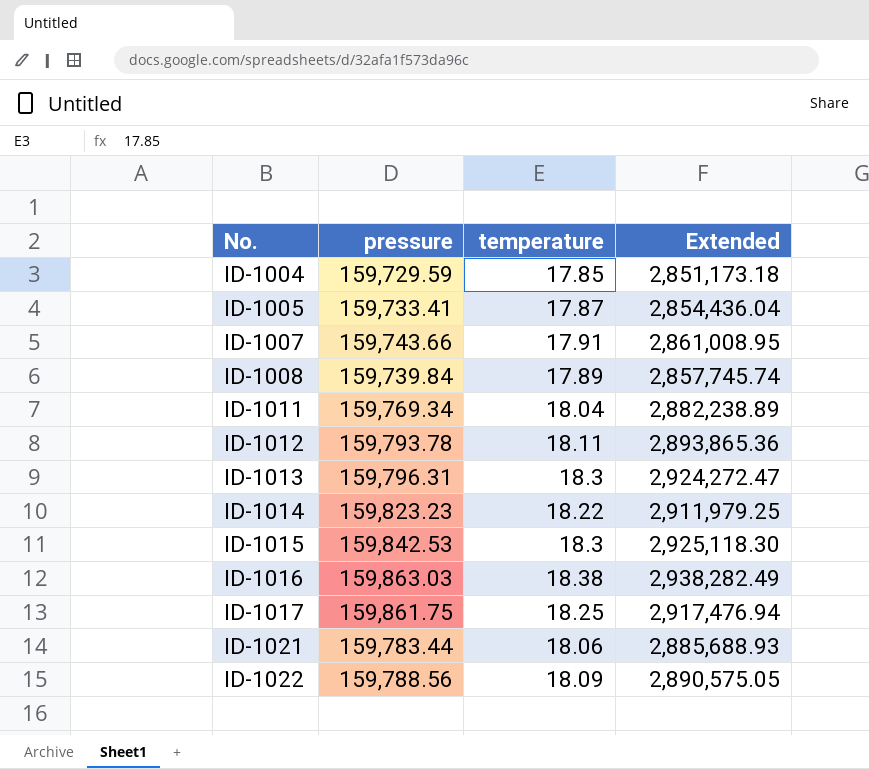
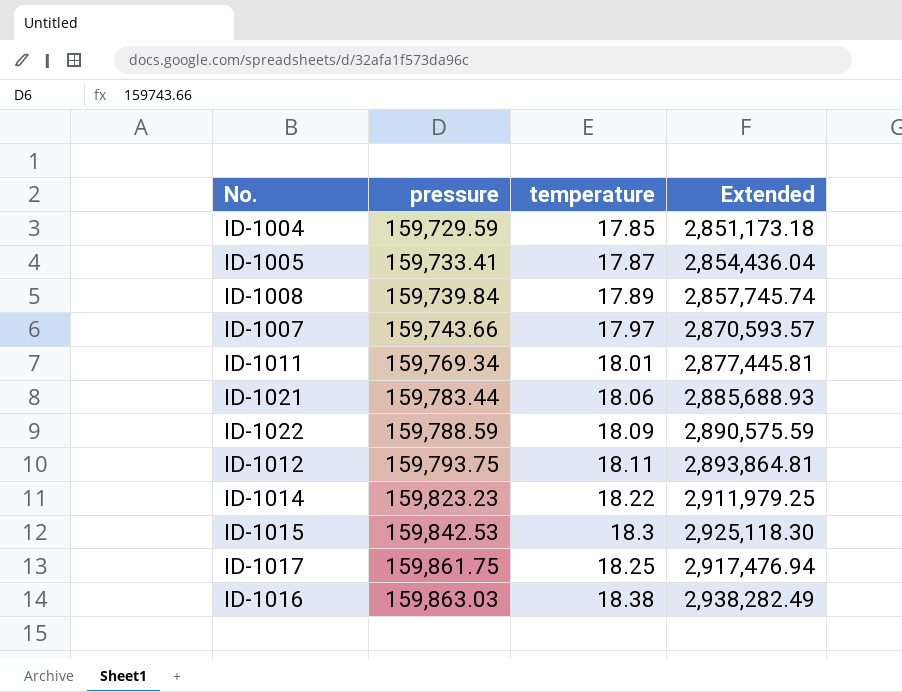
row order: No. ascending -> pressure ascending
row ID-1013: 159,796.31 | 18.3 | 2,924,272.47 -> none
ID-1007 | temperature: 17.91 -> 17.97
ID-1007 | Extended: 2,861,008.95 -> 2,870,593.57
ID-1011 | temperature: 18.04 -> 18.01
ID-1011 | Extended: 2,882,238.89 -> 2,877,445.81
ID-1022 | pressure: 159,788.56 -> 159,788.59
ID-1022 | Extended: 2,890,575.05 -> 2,890,575.59
ID-1012 | pressure: 159,793.78 -> 159,793.75
ID-1012 | Extended: 2,893,865.36 -> 2,893,864.81

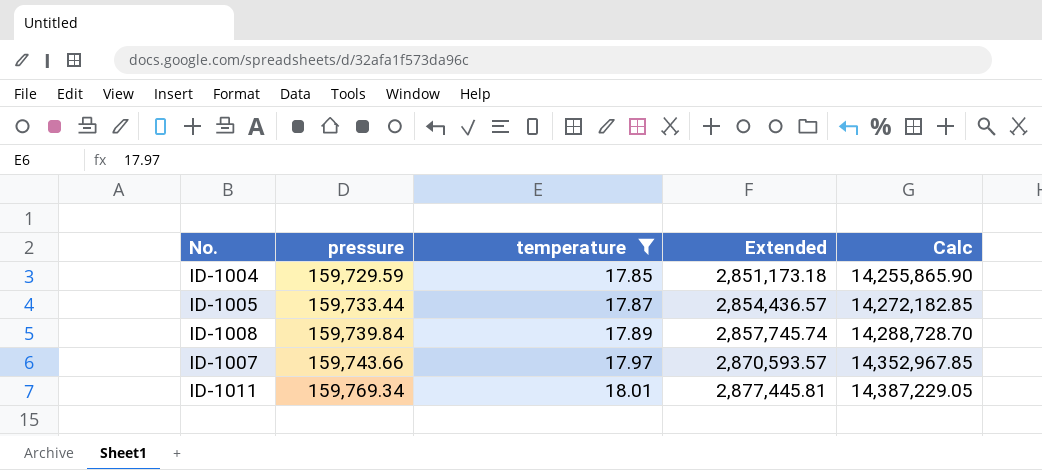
filter: none -> temperature <= 18.01
column Calc | formula: none -> [Extended] * 5
ID-1005 | pressure: 159,733.41 -> 159,733.44
ID-1005 | Extended: 2,854,436.04 -> 2,854,436.57

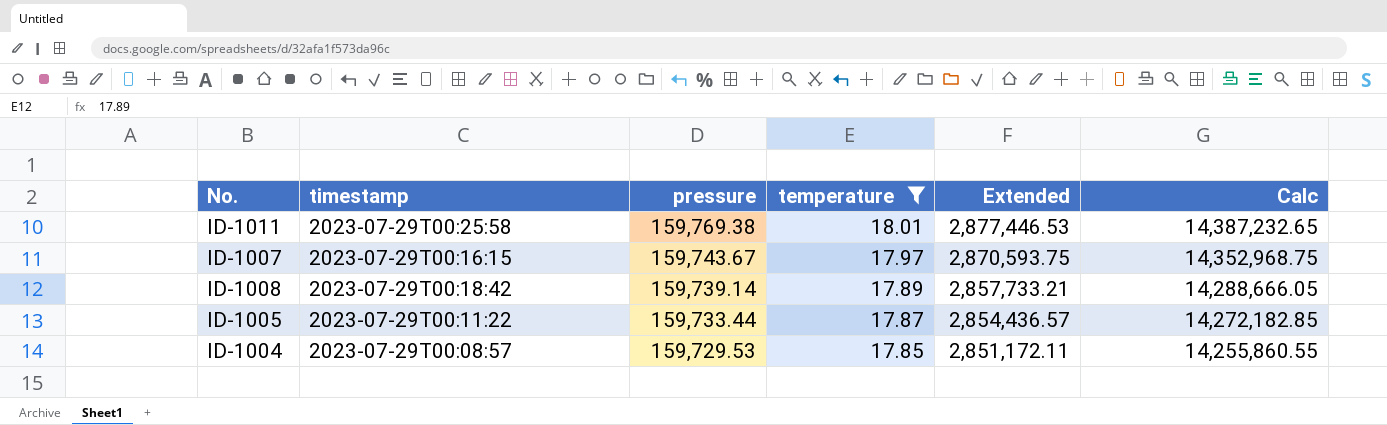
row order: pressure ascending -> pressure descending
column timestamp | position: none -> 2
ID-1011 | pressure: 159,769.34 -> 159,769.38
ID-1011 | Extended: 2,877,445.81 -> 2,877,446.53
ID-1011 | Calc: 14,387,229.05 -> 14,387,232.65
ID-1007 | pressure: 159,743.66 -> 159,743.67
ID-1007 | Extended: 2,870,593.57 -> 2,870,593.75
ID-1007 | Calc: 14,352,967.85 -> 14,352,968.75
ID-1008 | pressure: 159,739.84 -> 159,739.14
ID-1008 | Extended: 2,857,745.74 -> 2,857,733.21
ID-1008 | Calc: 14,288,728.70 -> 14,288,666.05
ID-1004 | pressure: 159,729.59 -> 159,729.53
ID-1004 | Extended: 2,851,173.18 -> 2,851,172.11
ID-1004 | Calc: 14,255,865.90 -> 14,255,860.55

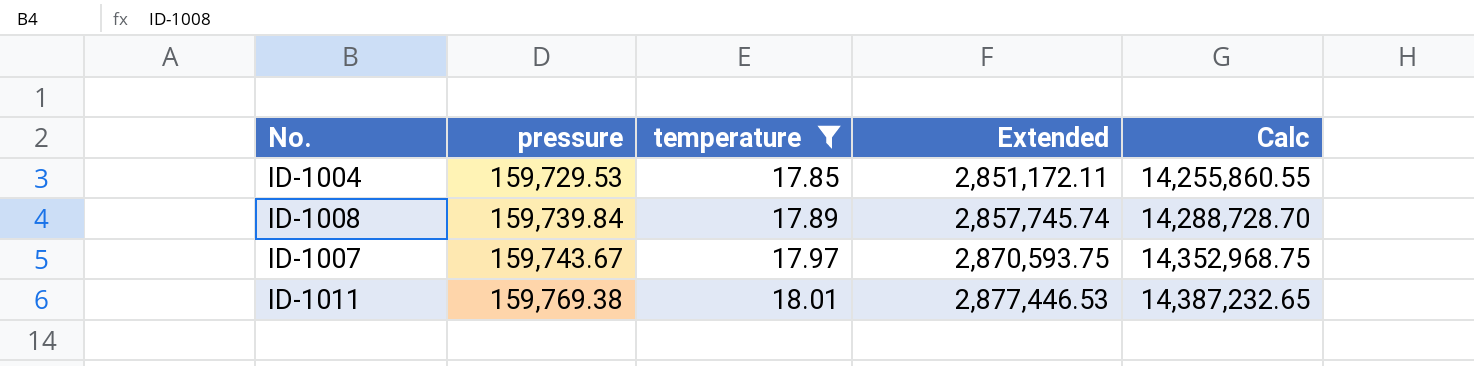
row order: pressure descending -> pressure ascending
column timestamp | position: 2 -> none
row ID-1005: 2023-07-29T00:11:22 | 159,733.44 | 17.87 | 2,854,436.57 | 14,272,182.85 -> none
ID-1008 | pressure: 159,739.14 -> 159,739.84
ID-1008 | Extended: 2,857,733.21 -> 2,857,745.74
ID-1008 | Calc: 14,288,666.05 -> 14,288,728.70

